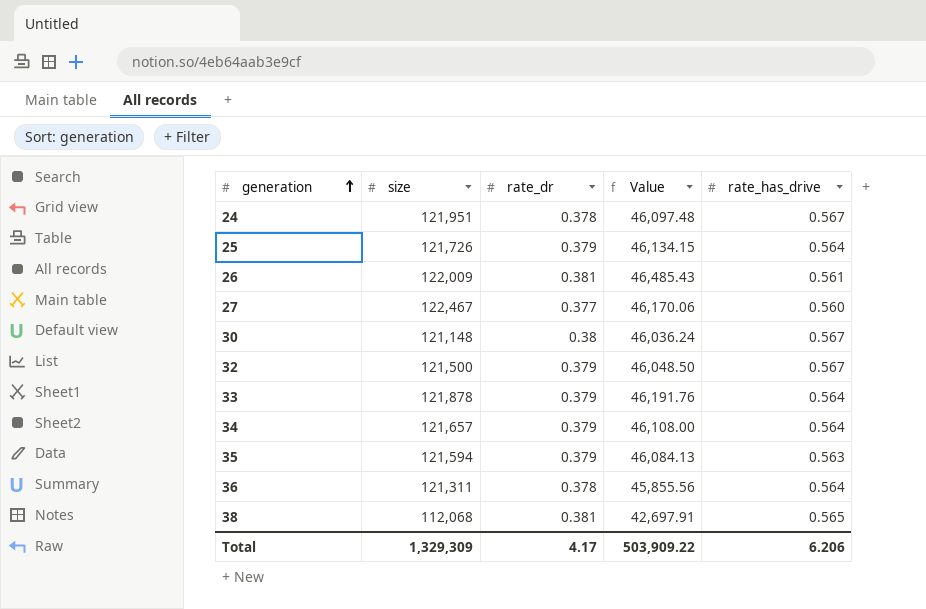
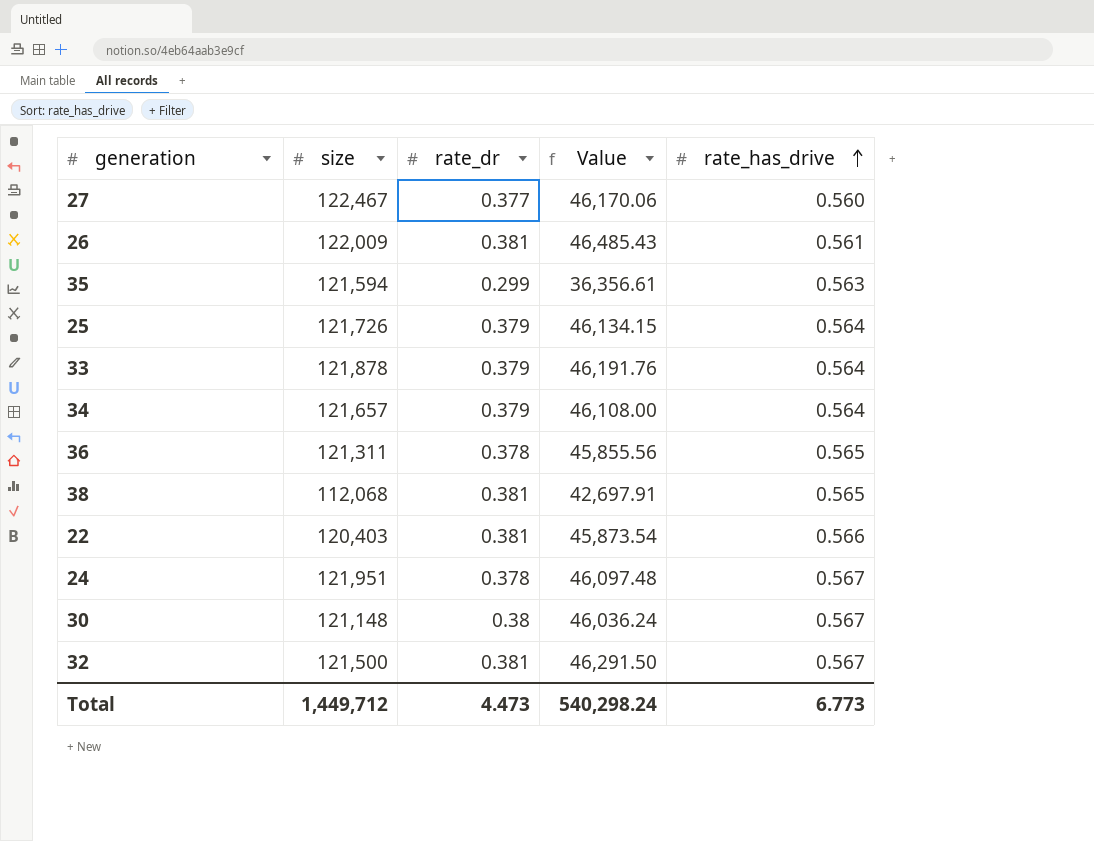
row order: generation ascending -> rate_has_drive ascending
35 | rate_dr: 0.379 -> 0.299
35 | Value: 46,084.13 -> 36,356.61
36 | rate_has_drive: 0.564 -> 0.565
row 22: none -> 120,403 | 0.381 | 45,873.54 | 0.566
32 | rate_dr: 0.379 -> 0.381
32 | Value: 46,048.50 -> 46,291.50
Total | size: 1,329,309 -> 1,449,712
Total | rate_dr: 4.17 -> 4.473
Total | Value: 503,909.22 -> 540,298.24
Total | rate_has_drive: 6.206 -> 6.773

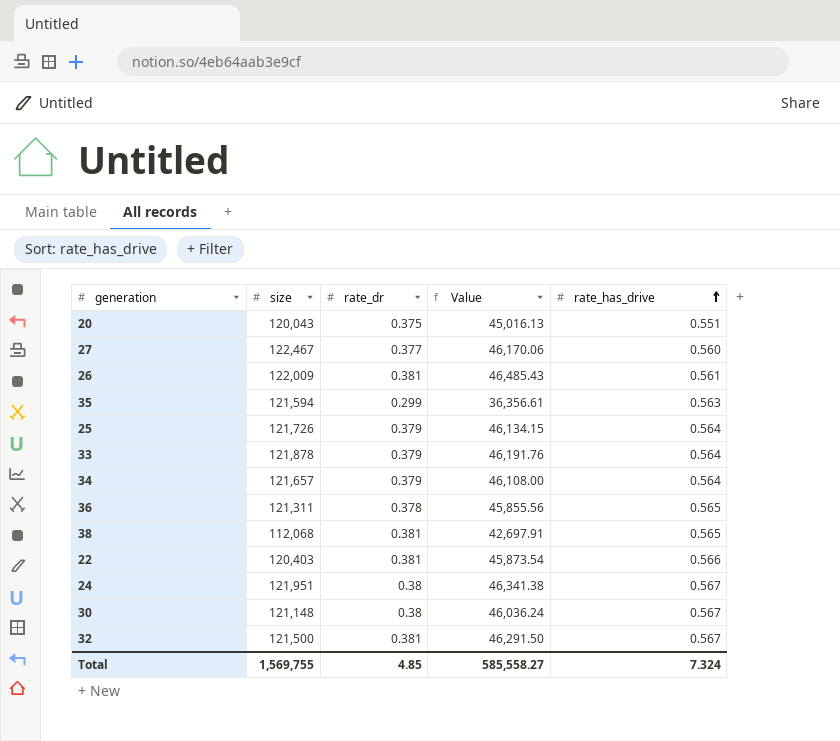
row 20: none -> 120,043 | 0.375 | 45,016.13 | 0.551
24 | rate_dr: 0.378 -> 0.38
24 | Value: 46,097.48 -> 46,341.38
Total | size: 1,449,712 -> 1,569,755
Total | rate_dr: 4.473 -> 4.85
Total | Value: 540,298.24 -> 585,558.27
Total | rate_has_drive: 6.773 -> 7.324

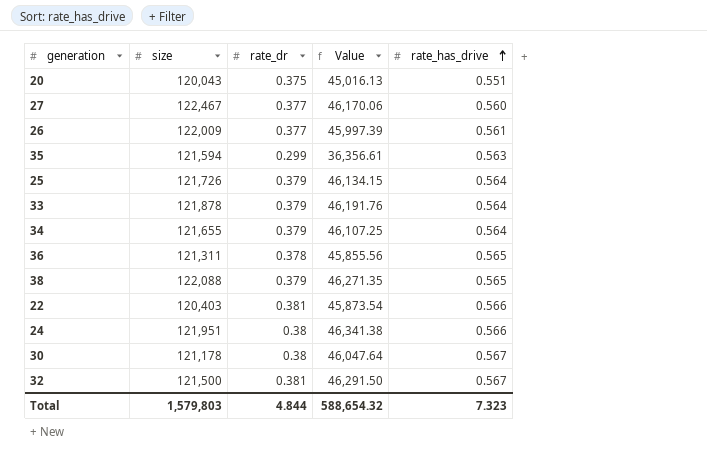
26 | rate_dr: 0.381 -> 0.377
26 | Value: 46,485.43 -> 45,997.39
34 | size: 121,657 -> 121,655
34 | Value: 46,108.00 -> 46,107.25
38 | size: 112,068 -> 122,088
38 | rate_dr: 0.381 -> 0.379
38 | Value: 42,697.91 -> 46,271.35
24 | rate_has_drive: 0.567 -> 0.566
30 | size: 121,148 -> 121,178
30 | Value: 46,036.24 -> 46,047.64
Total | size: 1,569,755 -> 1,579,803
Total | rate_dr: 4.85 -> 4.844
Total | Value: 585,558.27 -> 588,654.32
Total | rate_has_drive: 7.324 -> 7.323

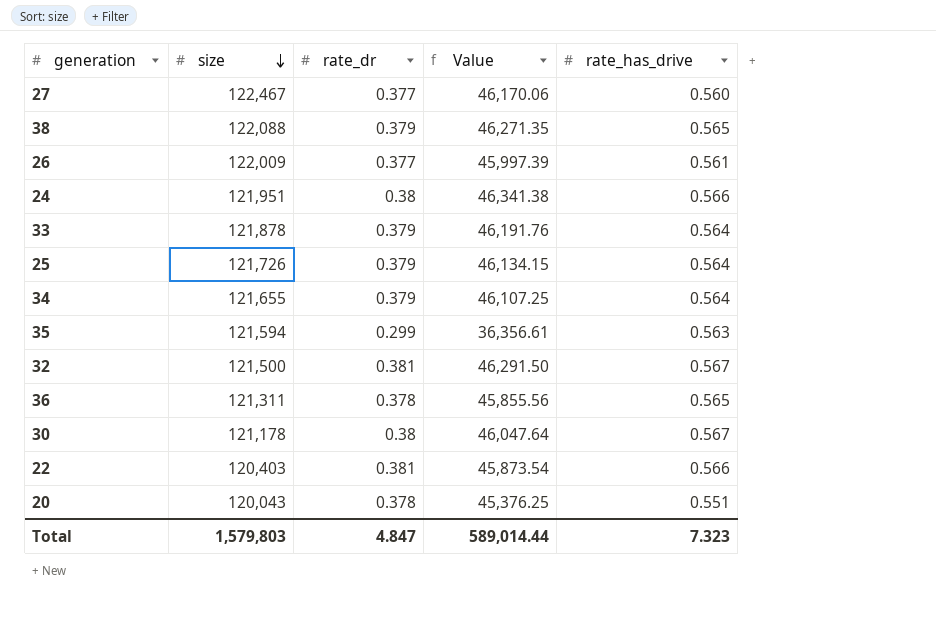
row order: rate_has_drive ascending -> size descending
20 | rate_dr: 0.375 -> 0.378
20 | Value: 45,016.13 -> 45,376.25
Total | rate_dr: 4.844 -> 4.847
Total | Value: 588,654.32 -> 589,014.44

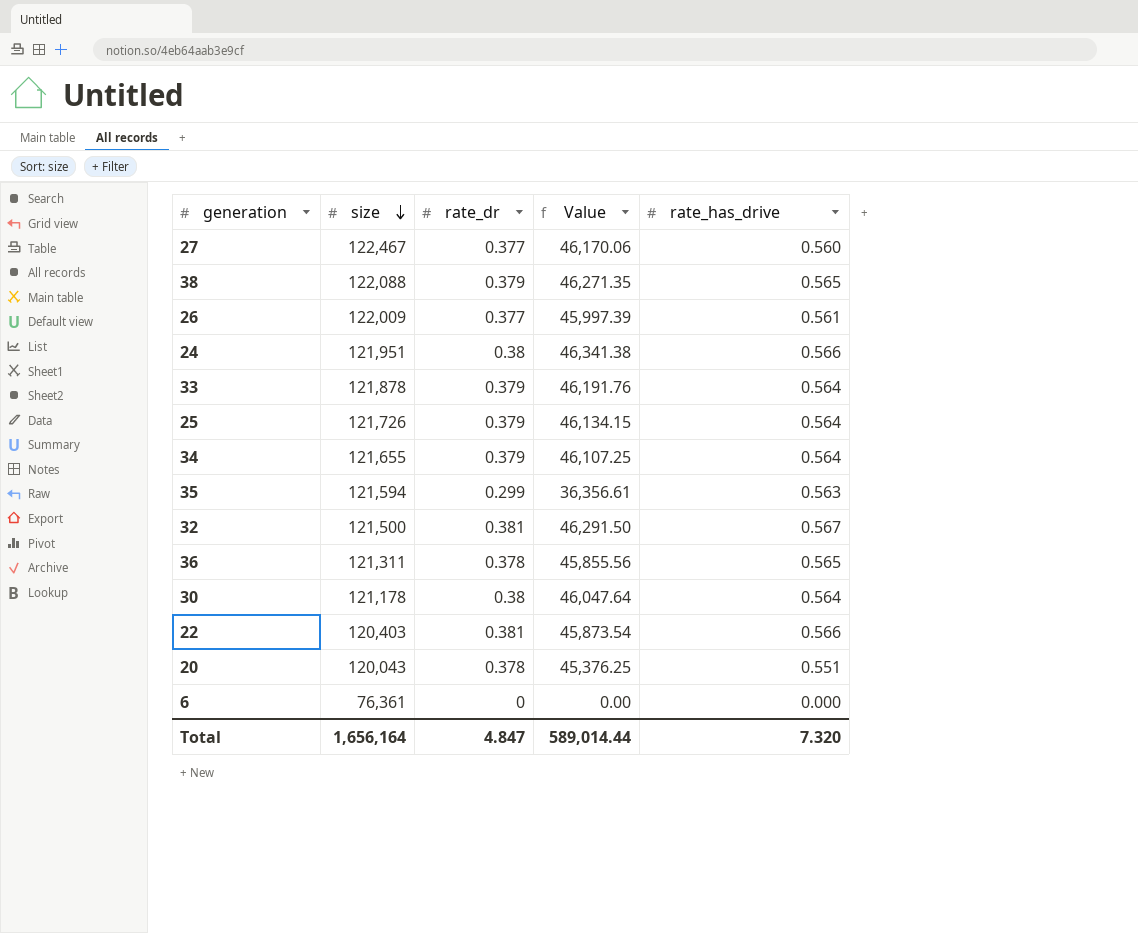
30 | rate_has_drive: 0.567 -> 0.564
row 6: none -> 76,361 | 0 | 0.00 | 0.000
Total | size: 1,579,803 -> 1,656,164
Total | rate_has_drive: 7.323 -> 7.320

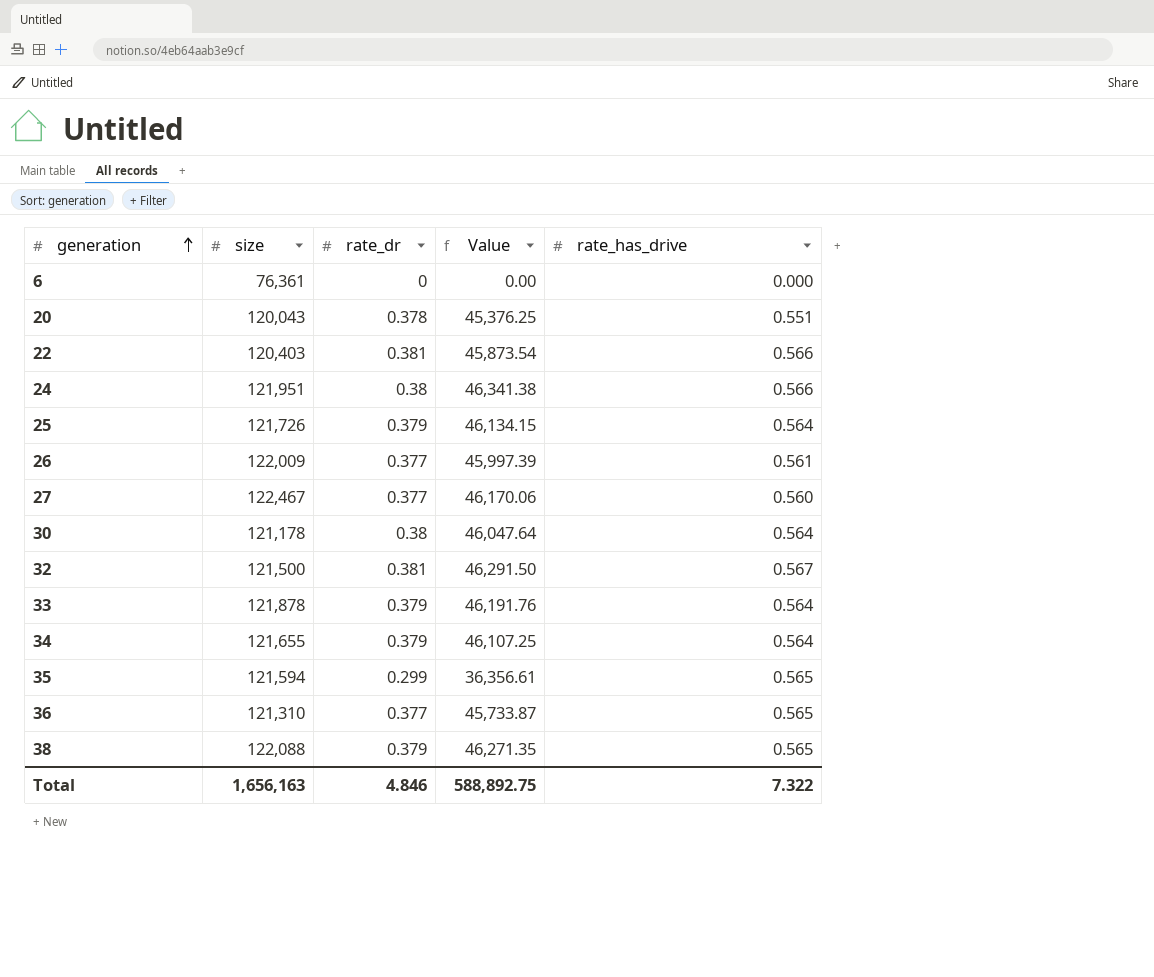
row order: size descending -> generation ascending
35 | rate_has_drive: 0.563 -> 0.565
36 | size: 121,311 -> 121,310
36 | rate_dr: 0.378 -> 0.377
36 | Value: 45,855.56 -> 45,733.87
Total | size: 1,656,164 -> 1,656,163
Total | rate_dr: 4.847 -> 4.846
Total | Value: 589,014.44 -> 588,892.75
Total | rate_has_drive: 7.320 -> 7.322

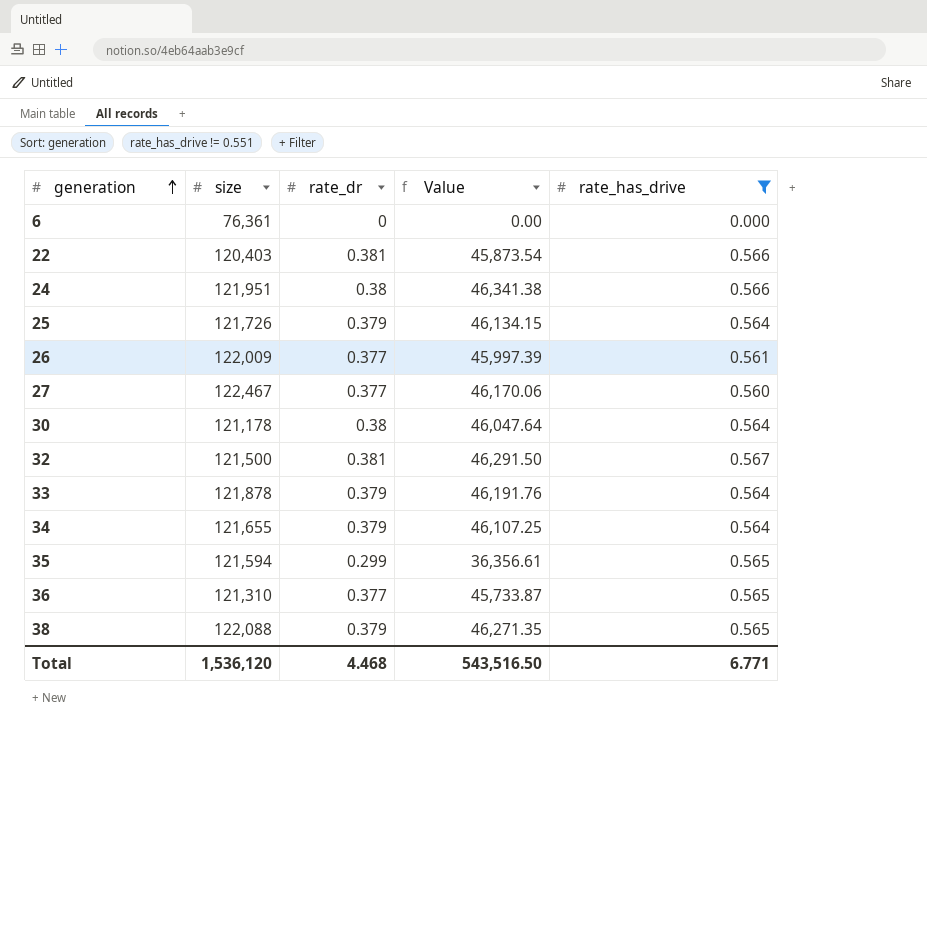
filter: none -> rate_has_drive != 0.551
Total | size: 1,656,163 -> 1,536,120
Total | rate_dr: 4.846 -> 4.468
Total | Value: 588,892.75 -> 543,516.50
Total | rate_has_drive: 7.322 -> 6.771

